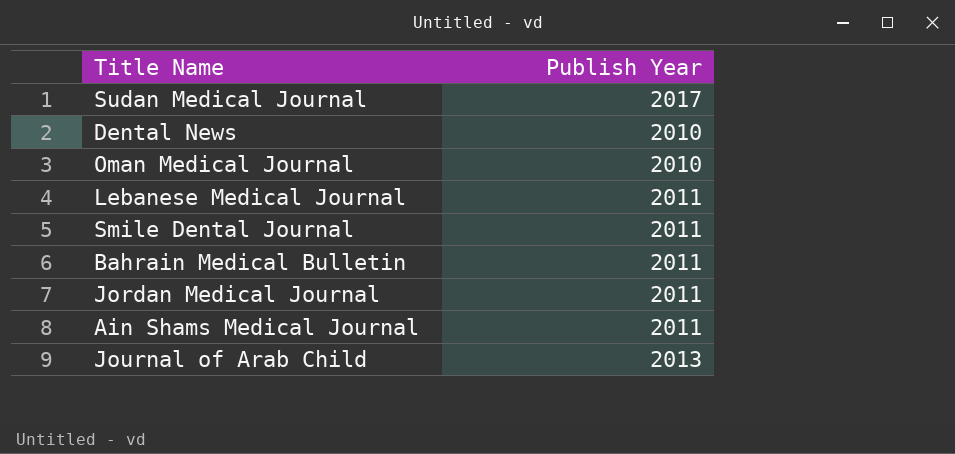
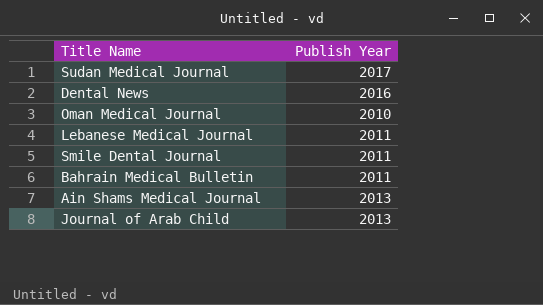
row Jordan Medical Journal: 2011 -> none
Dental News | Publish Year: 2010 -> 2016
Ain Shams Medical Journal | Publish Year: 2011 -> 2013

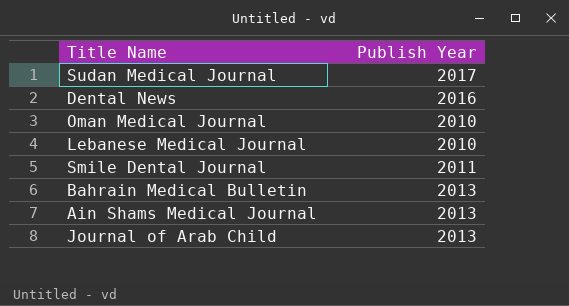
Lebanese Medical Journal | Publish Year: 2011 -> 2010
Bahrain Medical Bulletin | Publish Year: 2011 -> 2013

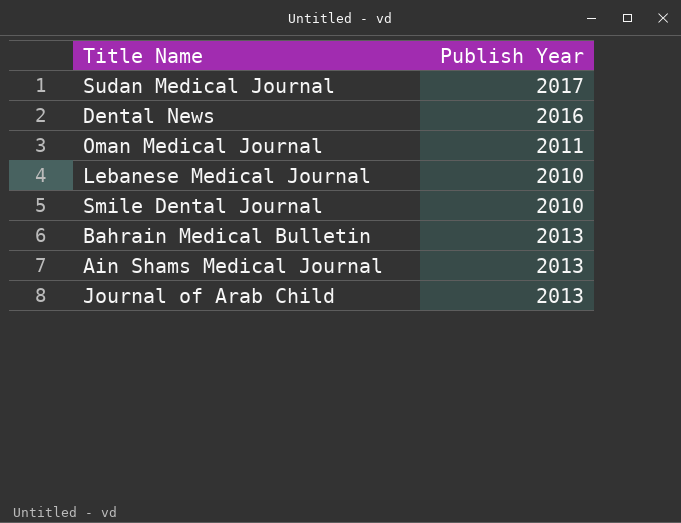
Oman Medical Journal | Publish Year: 2010 -> 2011
Smile Dental Journal | Publish Year: 2011 -> 2010

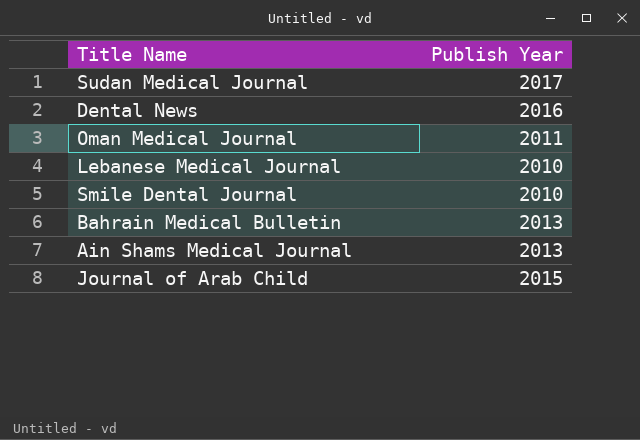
Journal of Arab Child | Publish Year: 2013 -> 2015

